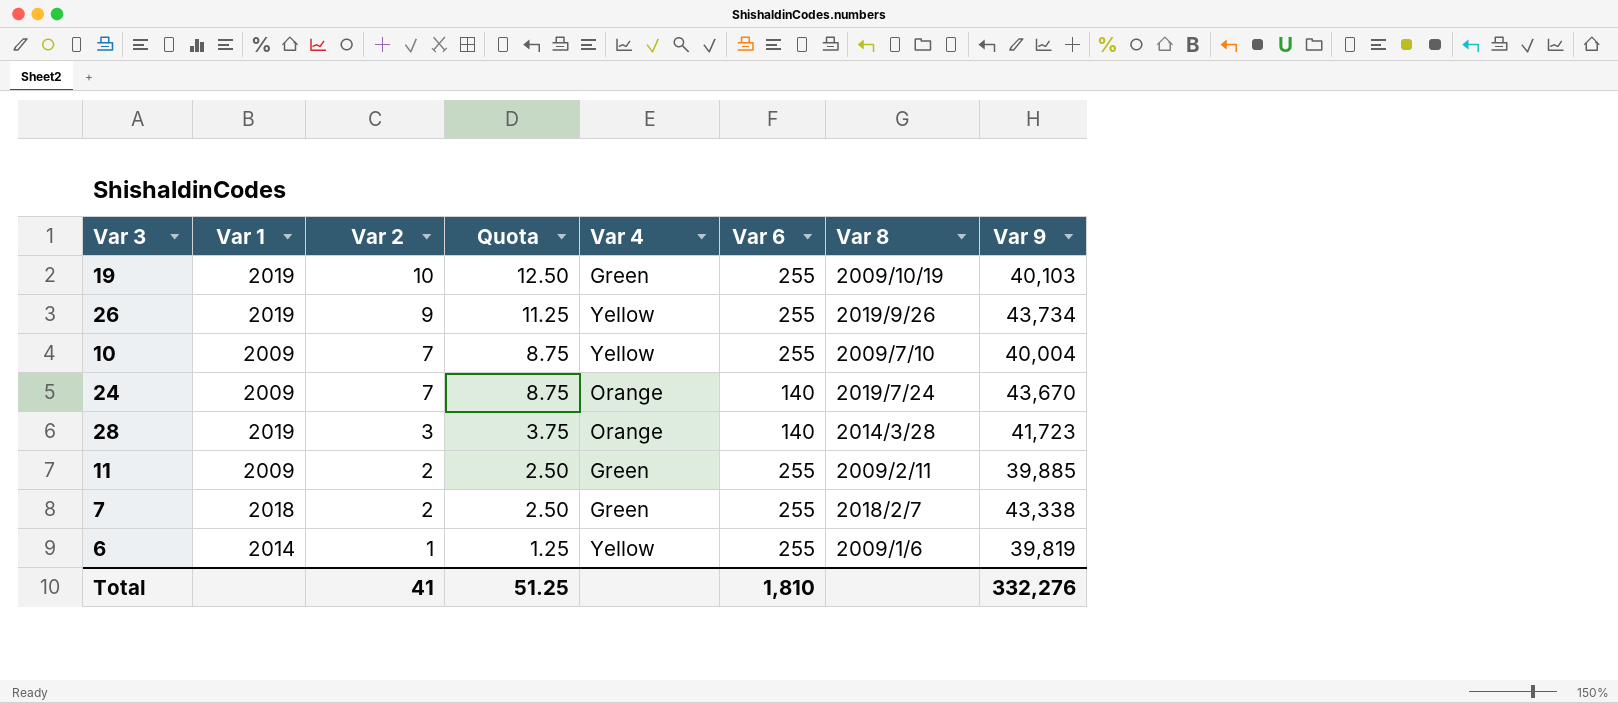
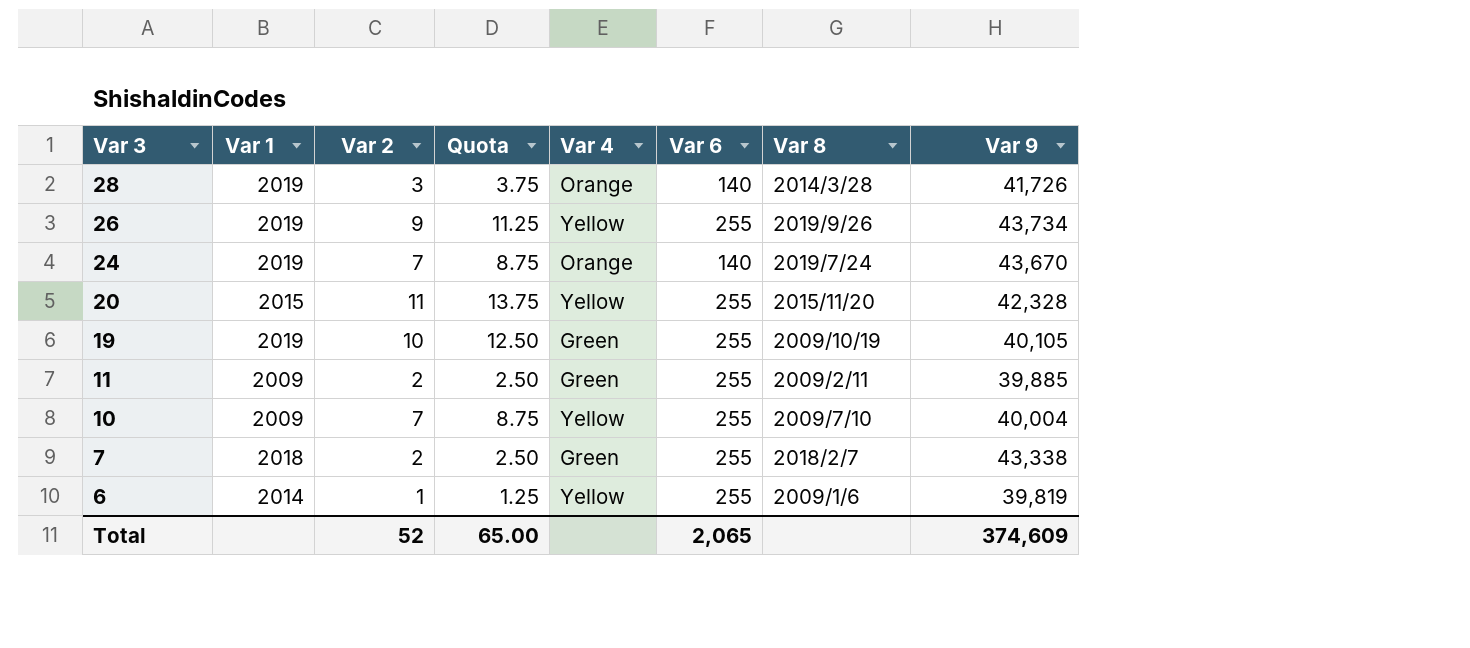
row order: Var 2 descending -> Var 3 descending
28 | Var 9: 41,723 -> 41,726
24 | Var 1: 2009 -> 2019
row 20: none -> 2015 | 11 | 13.75 | Yellow | 255 | 2015/11/20 | 42,328
19 | Var 9: 40,103 -> 40,105
Total | Var 2: 41 -> 52
Total | Quota: 51.25 -> 65.00
Total | Var 6: 1,810 -> 2,065
Total | Var 9: 332,276 -> 374,609

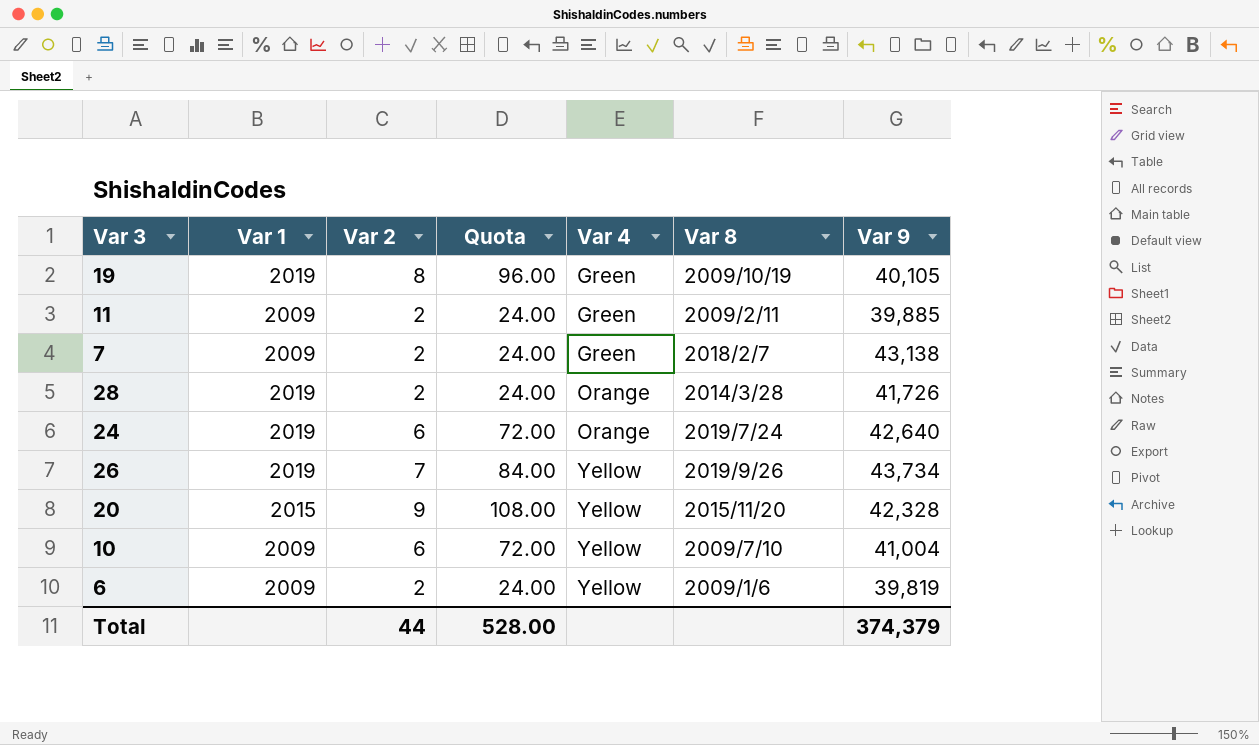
row order: Var 3 descending -> Var 4 ascending
column Var 6 | position: 6 -> none
column Quota | formula: [Var 2] * 1.25 -> [Var 2] * 12
19 | Var 2: 10 -> 8
7 | Var 1: 2018 -> 2009
7 | Var 9: 43,338 -> 43,138
28 | Var 2: 3 -> 2
24 | Var 2: 7 -> 6
24 | Var 9: 43,670 -> 42,640
26 | Var 2: 9 -> 7
20 | Var 2: 11 -> 9
10 | Var 2: 7 -> 6
10 | Var 9: 40,004 -> 41,004
6 | Var 1: 2014 -> 2009
6 | Var 2: 1 -> 2
Total | Var 2: 52 -> 44
Total | Quota: 65.00 -> 528.00
Total | Var 9: 374,609 -> 374,379

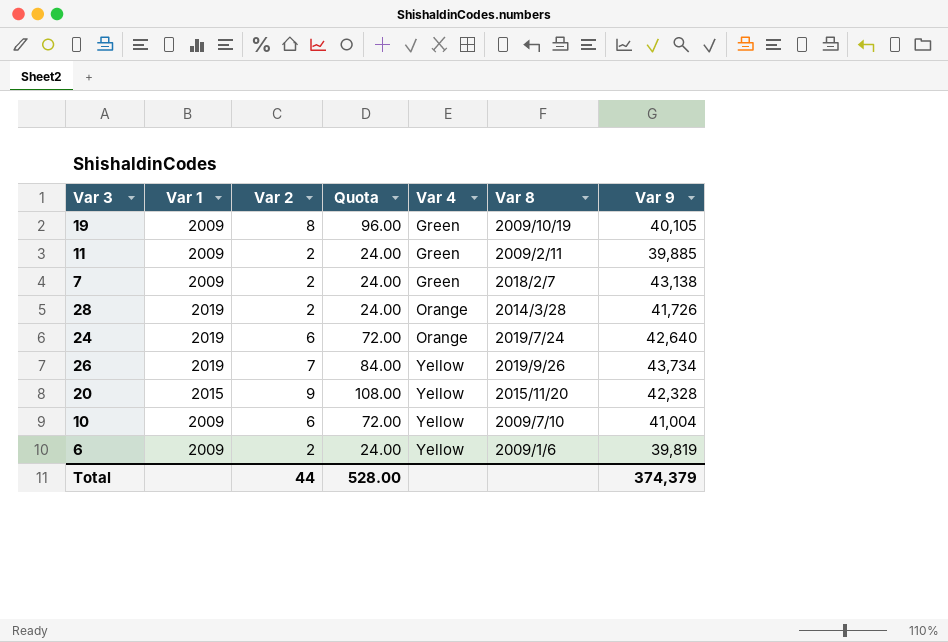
19 | Var 1: 2019 -> 2009

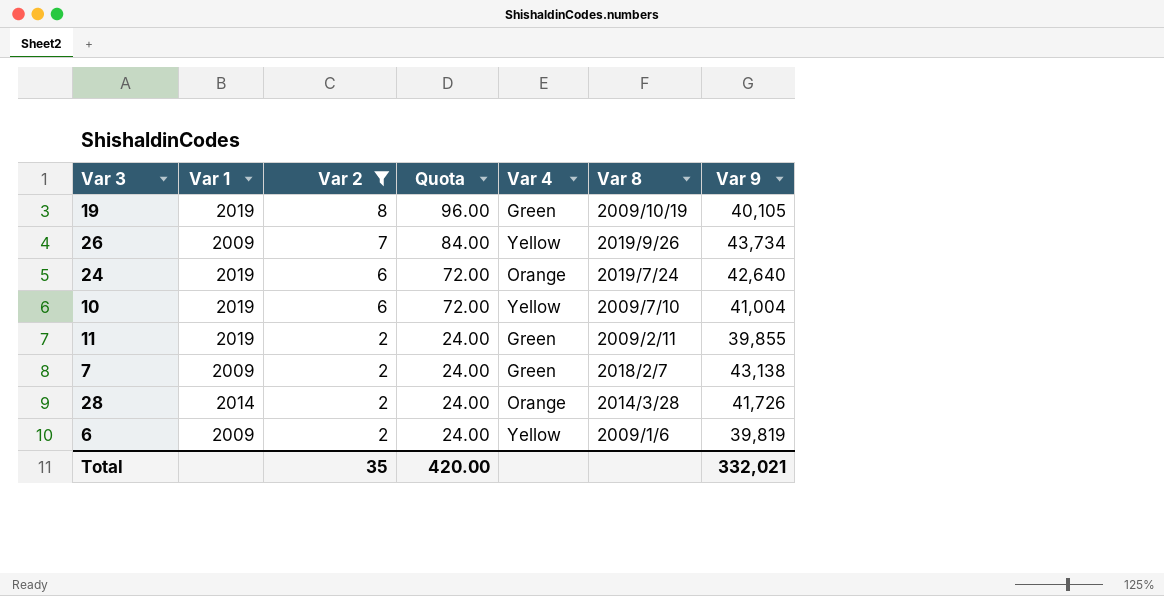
filter: none -> Var 2 != 9
row order: Var 4 ascending -> Var 2 descending
19 | Var 1: 2009 -> 2019
26 | Var 1: 2019 -> 2009
10 | Var 1: 2009 -> 2019
11 | Var 1: 2009 -> 2019
11 | Var 9: 39,885 -> 39,855
28 | Var 1: 2019 -> 2014
Total | Var 2: 44 -> 35
Total | Quota: 528.00 -> 420.00
Total | Var 9: 374,379 -> 332,021

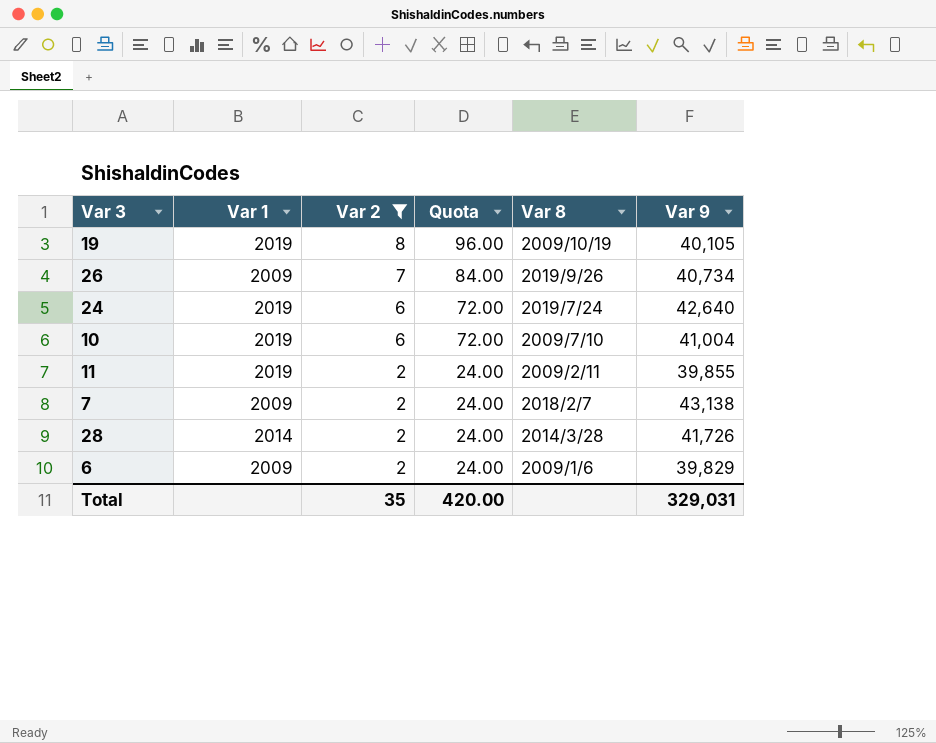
column Var 4 | position: 5 -> none
26 | Var 9: 43,734 -> 40,734
6 | Var 9: 39,819 -> 39,829
Total | Var 9: 332,021 -> 329,031

